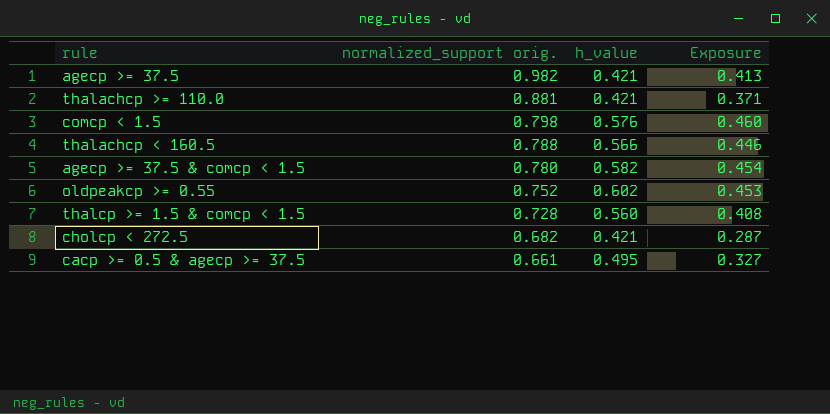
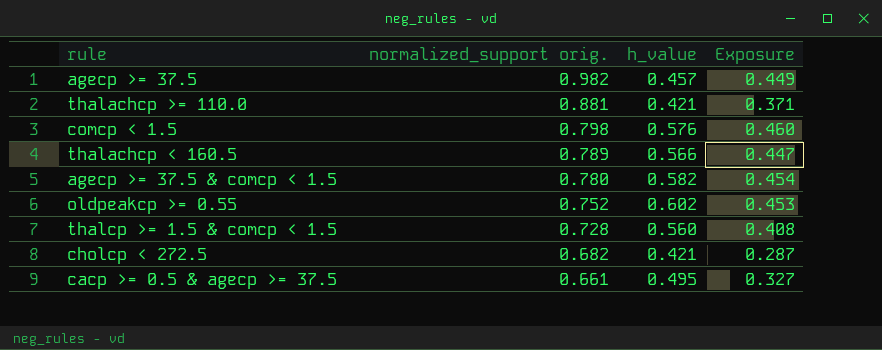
agecp >= 37.5 | h_value: 0.421 -> 0.457
agecp >= 37.5 | Exposure: 0.413 -> 0.449
thalachcp < 160.5 | normalized_support orig.: 0.788 -> 0.789
thalachcp < 160.5 | Exposure: 0.446 -> 0.447

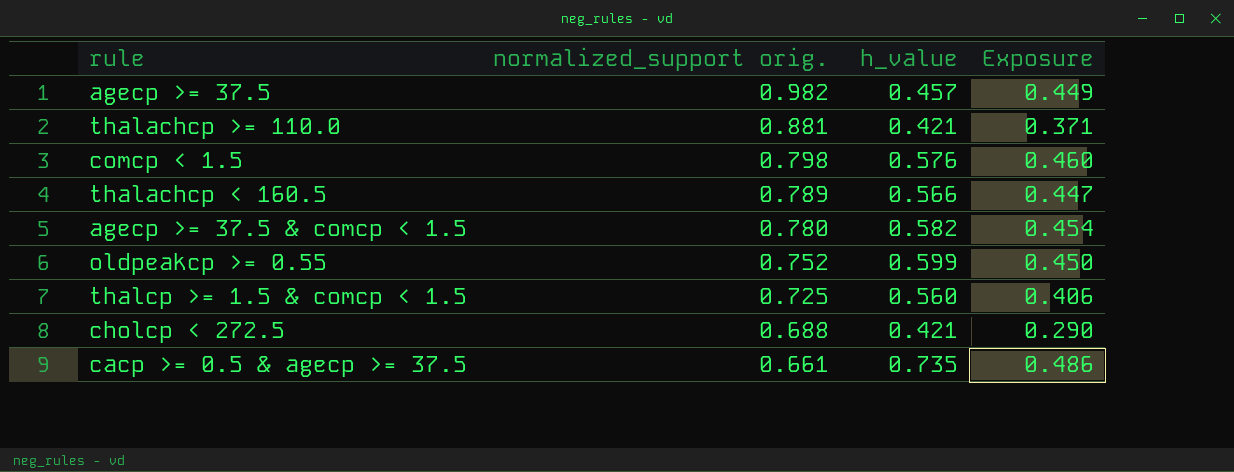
oldpeakcp >= 0.55 | h_value: 0.602 -> 0.599
oldpeakcp >= 0.55 | Exposure: 0.453 -> 0.450
thalcp >= 1.5 & comcp < 1.5 | normalized_support orig.: 0.728 -> 0.725
thalcp >= 1.5 & comcp < 1.5 | Exposure: 0.408 -> 0.406
cholcp < 272.5 | normalized_support orig.: 0.682 -> 0.688
cholcp < 272.5 | Exposure: 0.287 -> 0.290
cacp >= 0.5 & agecp >= 37.5 | h_value: 0.495 -> 0.735
cacp >= 0.5 & agecp >= 37.5 | Exposure: 0.327 -> 0.486

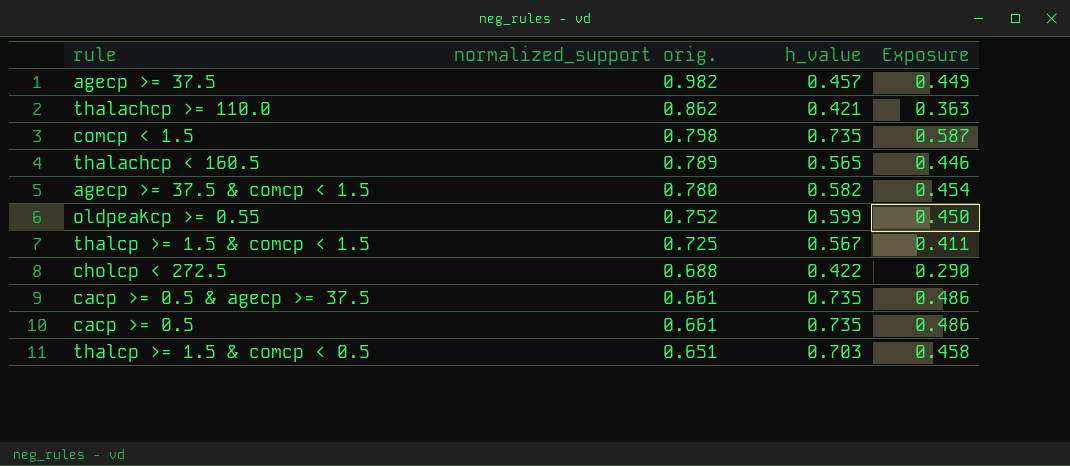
thalachcp >= 110.0 | normalized_support orig.: 0.881 -> 0.862
thalachcp >= 110.0 | Exposure: 0.371 -> 0.363
comcp < 1.5 | h_value: 0.576 -> 0.735
comcp < 1.5 | Exposure: 0.460 -> 0.587
thalachcp < 160.5 | h_value: 0.566 -> 0.565
thalachcp < 160.5 | Exposure: 0.447 -> 0.446
thalcp >= 1.5 & comcp < 1.5 | h_value: 0.560 -> 0.567
thalcp >= 1.5 & comcp < 1.5 | Exposure: 0.406 -> 0.411
cholcp < 272.5 | h_value: 0.421 -> 0.422
row cacp >= 0.5: none -> 0.661 | 0.735 | 0.486
row thalcp >= 1.5 & comcp < 0.5: none -> 0.651 | 0.703 | 0.458

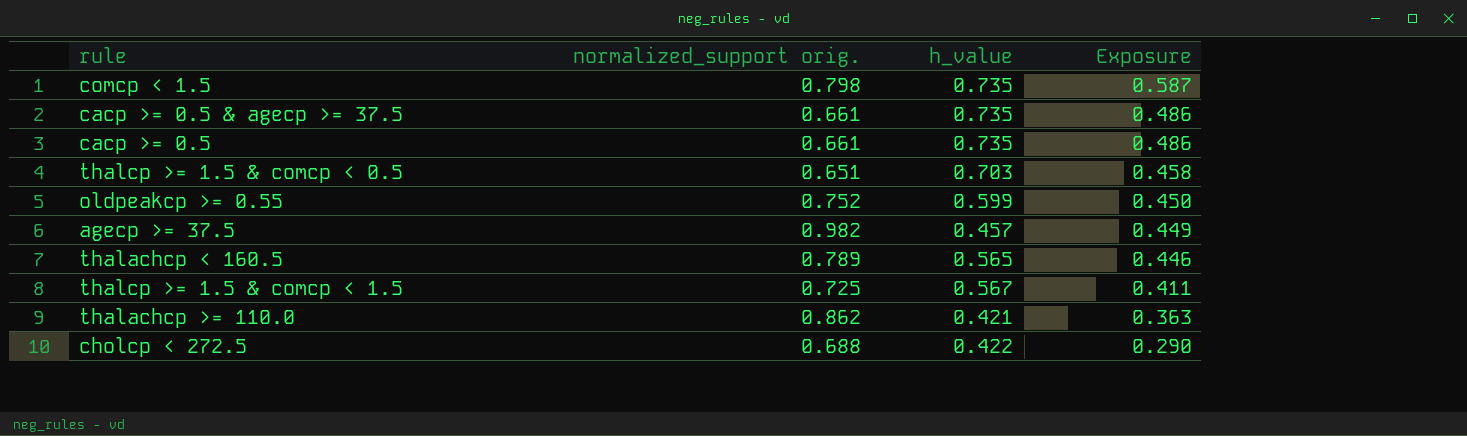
row order: normalized_support orig. descending -> Exposure descending
row agecp >= 37.5 & comcp < 1.5: 0.780 | 0.582 | 0.454 -> none

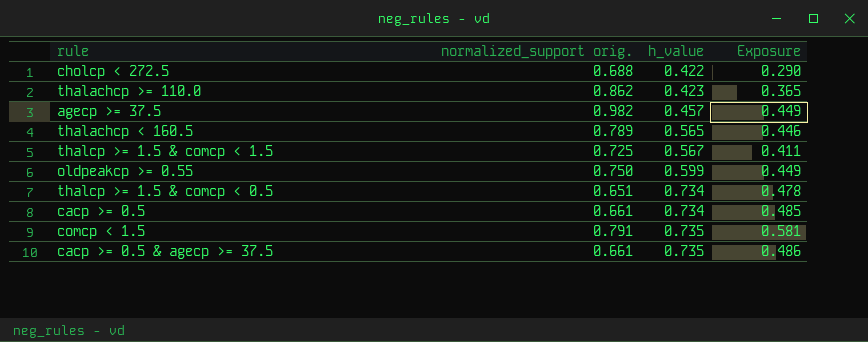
row order: Exposure descending -> h_value ascending
thalachcp >= 110.0 | h_value: 0.421 -> 0.423
thalachcp >= 110.0 | Exposure: 0.363 -> 0.365
oldpeakcp >= 0.55 | normalized_support orig.: 0.752 -> 0.750
oldpeakcp >= 0.55 | Exposure: 0.450 -> 0.449
thalcp >= 1.5 & comcp < 0.5 | h_value: 0.703 -> 0.734
thalcp >= 1.5 & comcp < 0.5 | Exposure: 0.458 -> 0.478
cacp >= 0.5 | h_value: 0.735 -> 0.734
cacp >= 0.5 | Exposure: 0.486 -> 0.485
comcp < 1.5 | normalized_support orig.: 0.798 -> 0.791
comcp < 1.5 | Exposure: 0.587 -> 0.581

